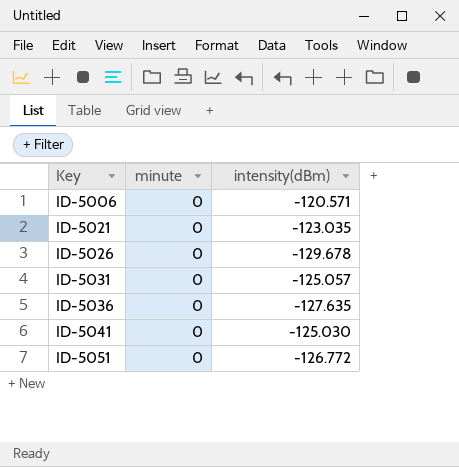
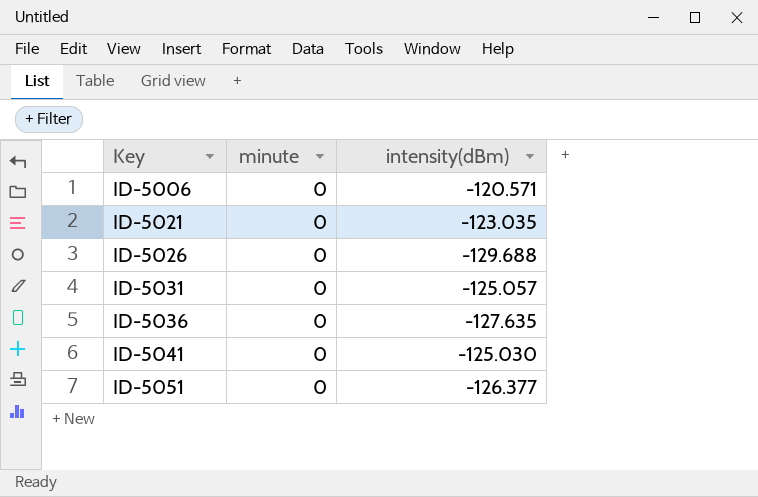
ID-5026 | intensity(dBm): -129.678 -> -129.688
ID-5051 | intensity(dBm): -126.772 -> -126.377

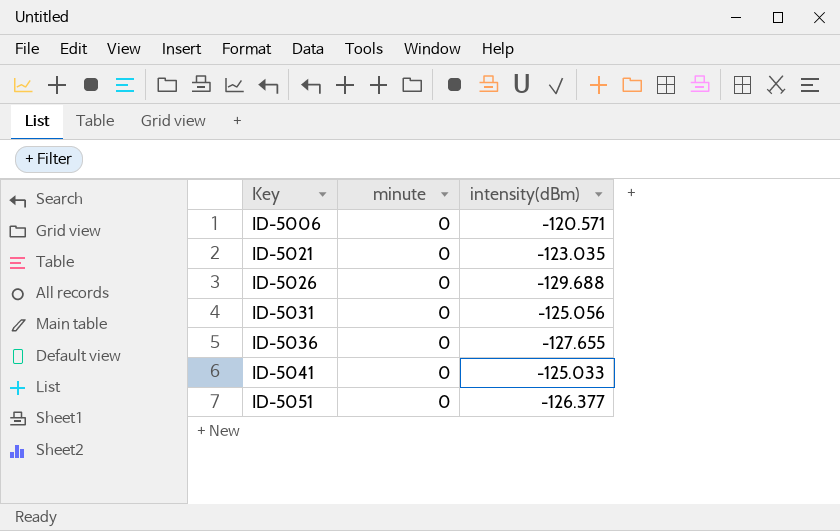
ID-5031 | intensity(dBm): -125.057 -> -125.056
ID-5036 | intensity(dBm): -127.635 -> -127.655
ID-5041 | intensity(dBm): -125.030 -> -125.033

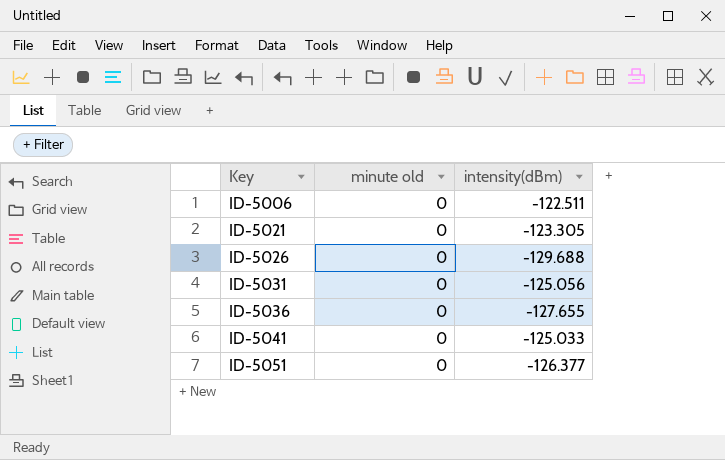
column name: minute -> minute old
ID-5006 | intensity(dBm): -120.571 -> -122.511
ID-5021 | intensity(dBm): -123.035 -> -123.305

